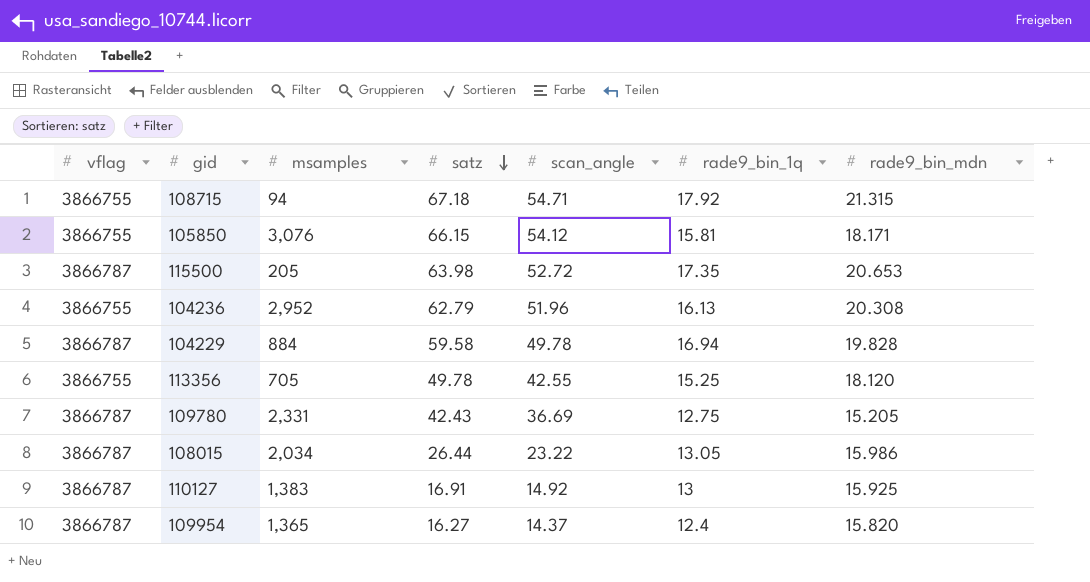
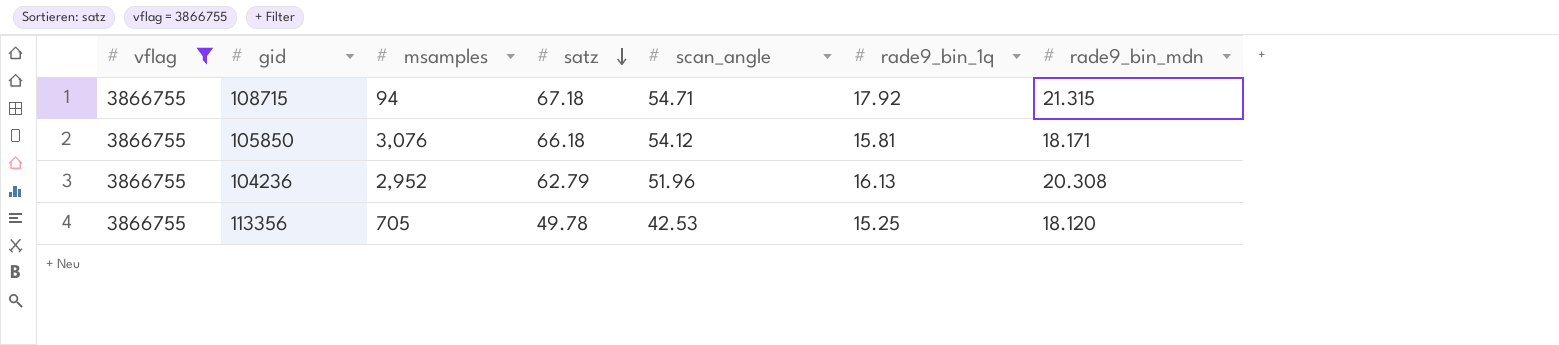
filter: none -> vflag = 3866755
105850 | satz: 66.15 -> 66.18
113356 | scan_angle: 42.55 -> 42.53

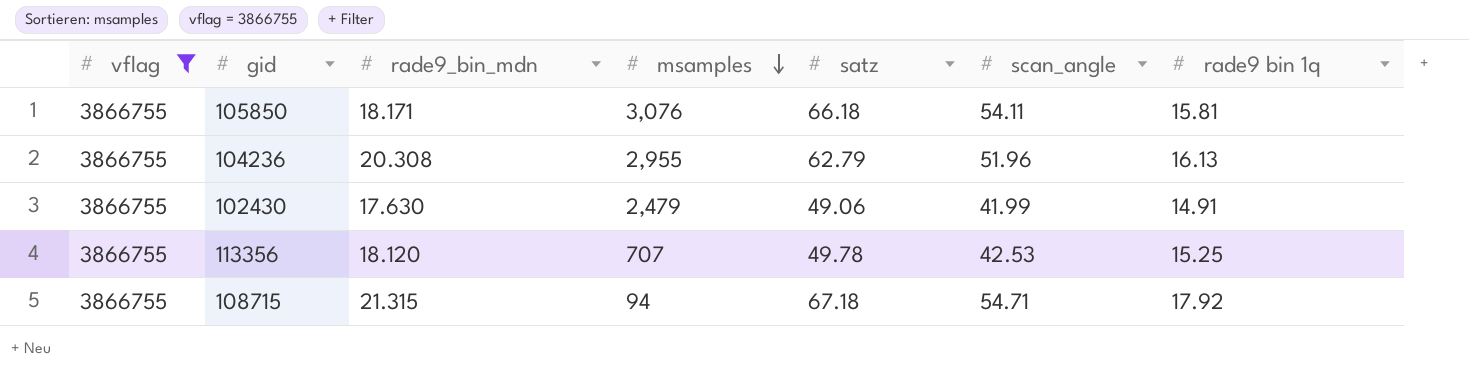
row order: satz descending -> msamples descending
column rade9_bin_mdn | position: 7 -> 3
column name: rade9_bin_1q -> rade9 bin 1q
105850 | scan_angle: 54.12 -> 54.11
104236 | msamples: 2,952 -> 2,955
row 102430: none -> 3866755 | 17.630 | 2,479 | 49.06 | 41.99 | 14.91
113356 | msamples: 705 -> 707

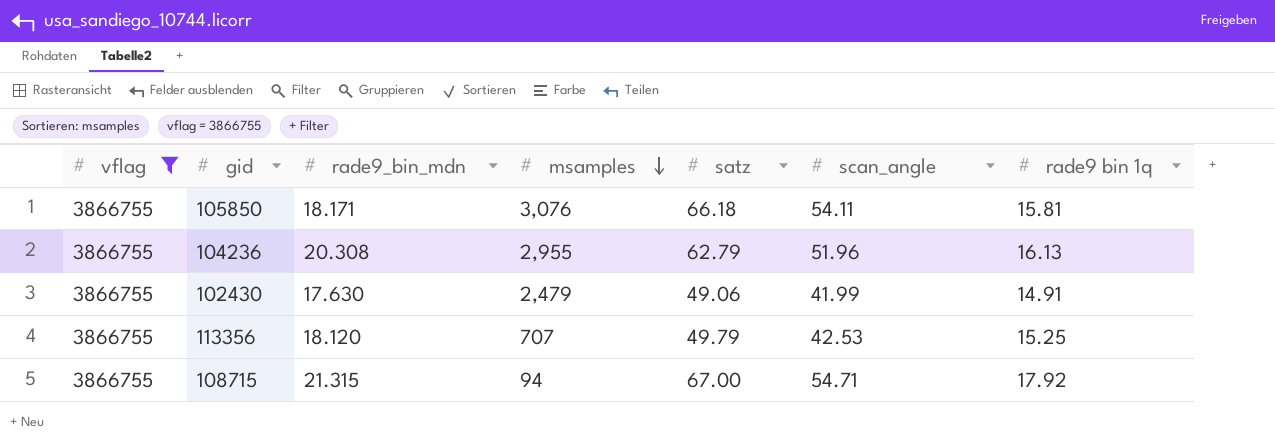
113356 | satz: 49.78 -> 49.79
108715 | satz: 67.18 -> 67.00

